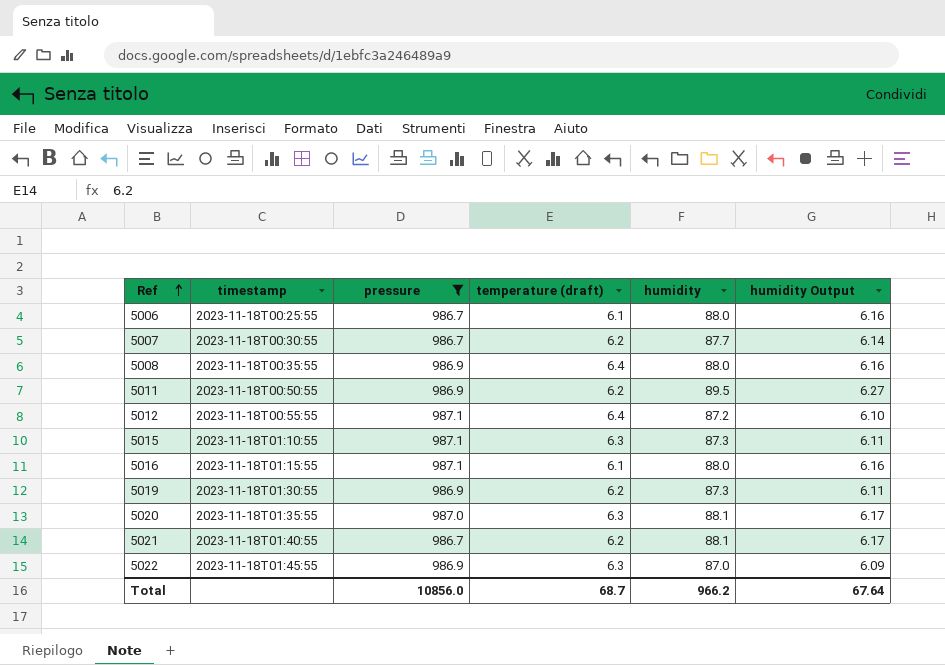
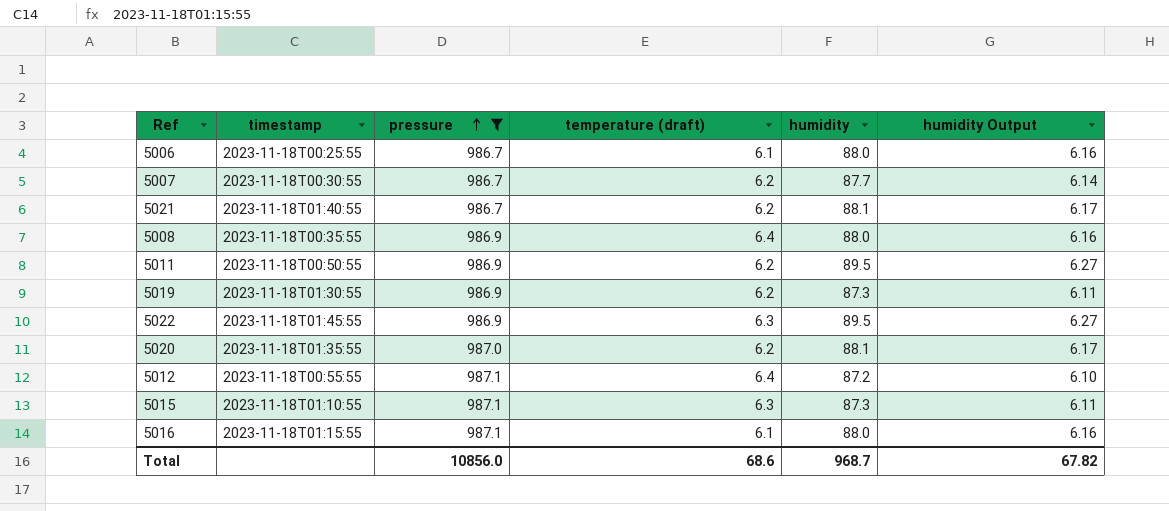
row order: Ref ascending -> pressure ascending
5022 | humidity: 87.0 -> 89.5
5022 | humidity Output: 6.09 -> 6.27
5020 | temperature (draft): 6.3 -> 6.2
Total | temperature (draft): 68.7 -> 68.6
Total | humidity: 966.2 -> 968.7
Total | humidity Output: 67.64 -> 67.82

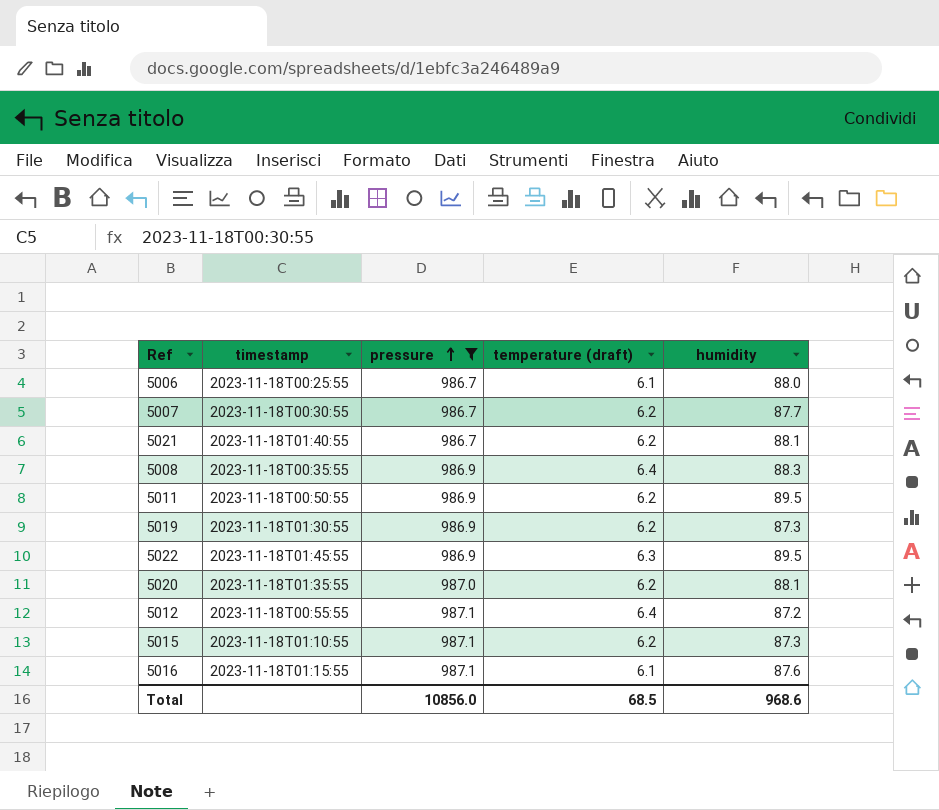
column humidity Output | formula: [humidity] * 0.07 -> none
5008 | humidity: 88.0 -> 88.3
5015 | temperature (draft): 6.3 -> 6.2
5016 | humidity: 88.0 -> 87.6
Total | temperature (draft): 68.6 -> 68.5
Total | humidity: 968.7 -> 968.6

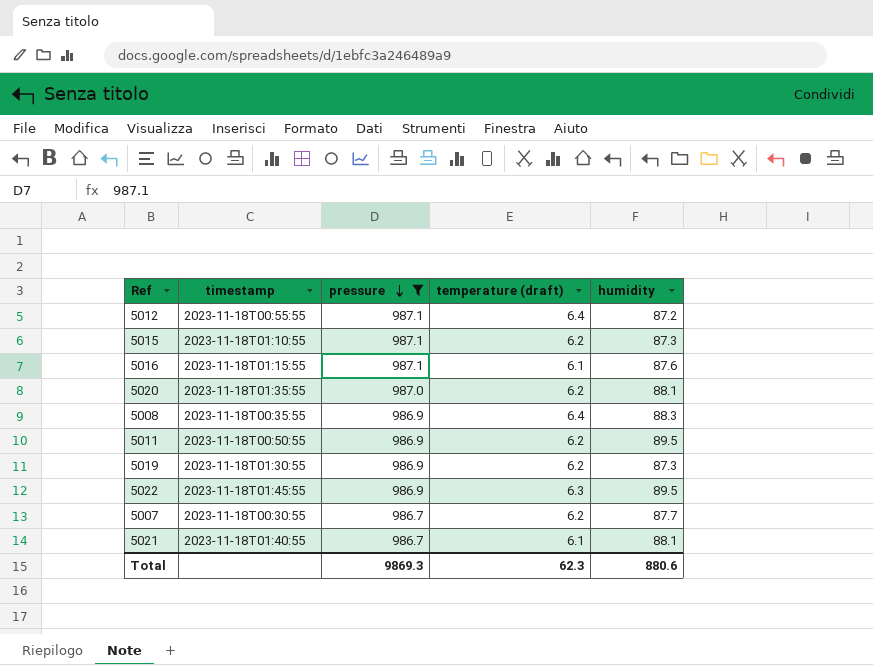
row order: pressure ascending -> pressure descending
row 5006: 2023-11-18T00:25:55 | 986.7 | 6.1 | 88.0 -> none
5021 | temperature (draft): 6.2 -> 6.1
Total | pressure: 10856.0 -> 9869.3
Total | temperature (draft): 68.5 -> 62.3
Total | humidity: 968.6 -> 880.6

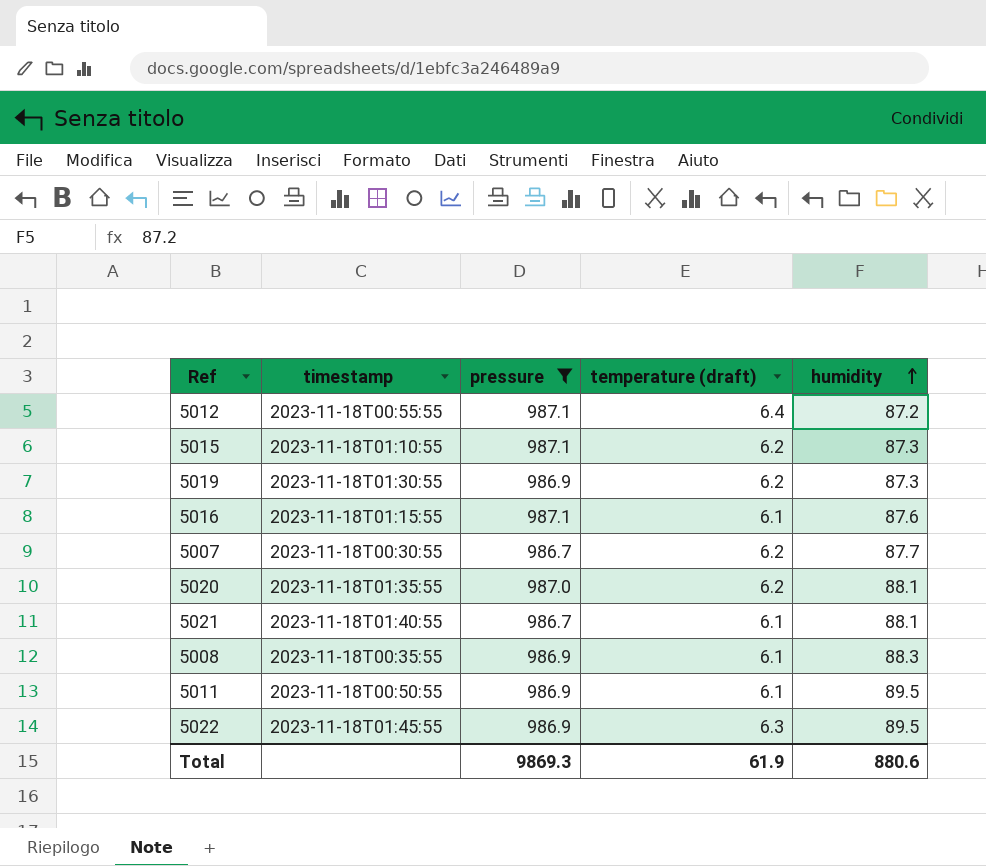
row order: pressure descending -> humidity ascending
5008 | temperature (draft): 6.4 -> 6.1
5011 | temperature (draft): 6.2 -> 6.1
Total | temperature (draft): 62.3 -> 61.9

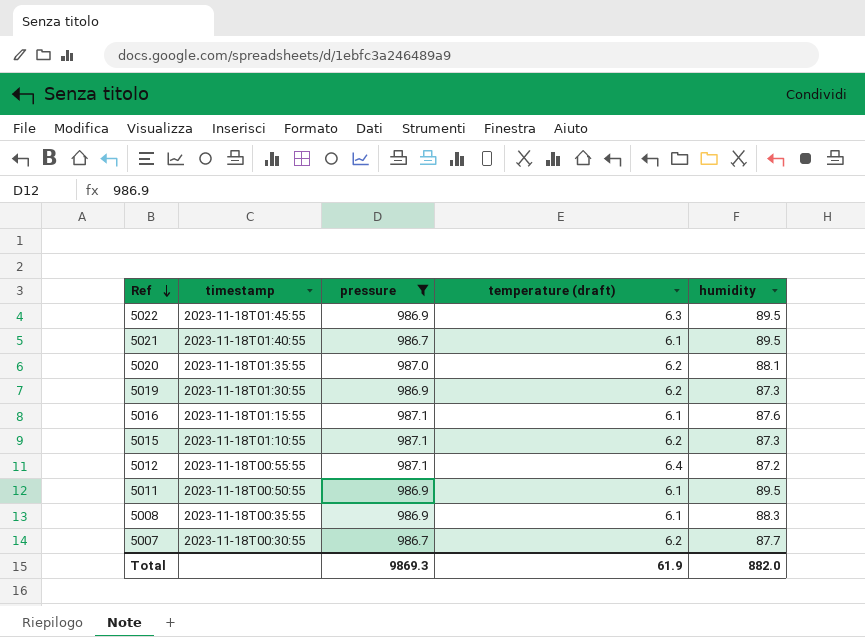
row order: humidity ascending -> Ref descending
5021 | humidity: 88.1 -> 89.5
Total | humidity: 880.6 -> 882.0

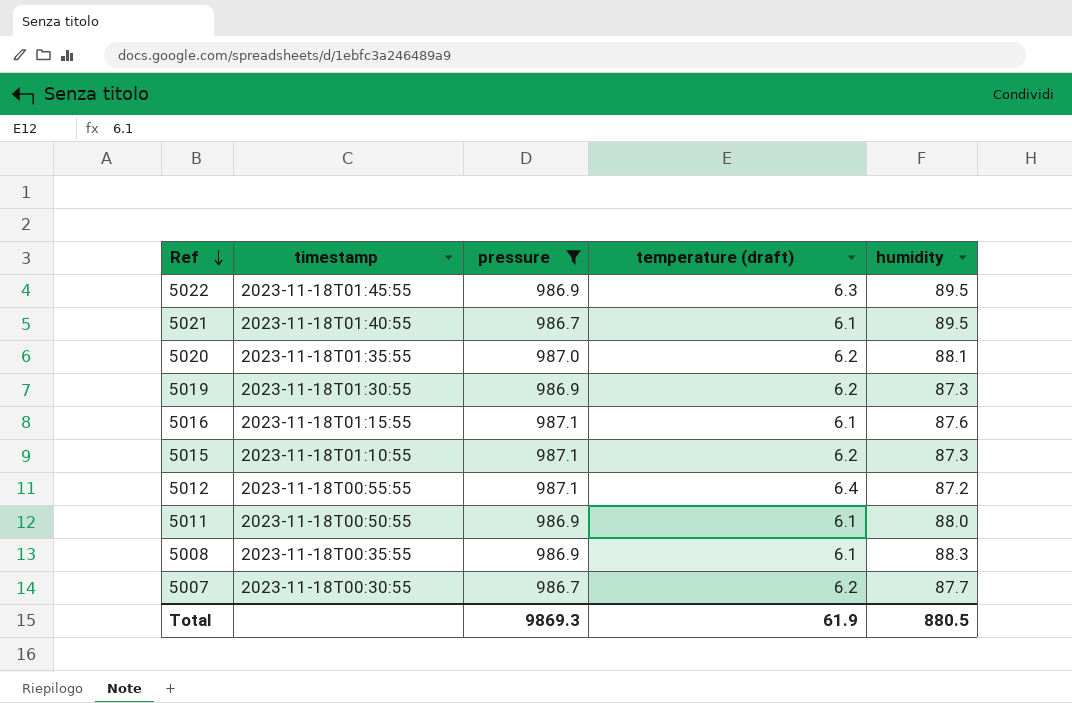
5011 | humidity: 89.5 -> 88.0
Total | humidity: 882.0 -> 880.5

